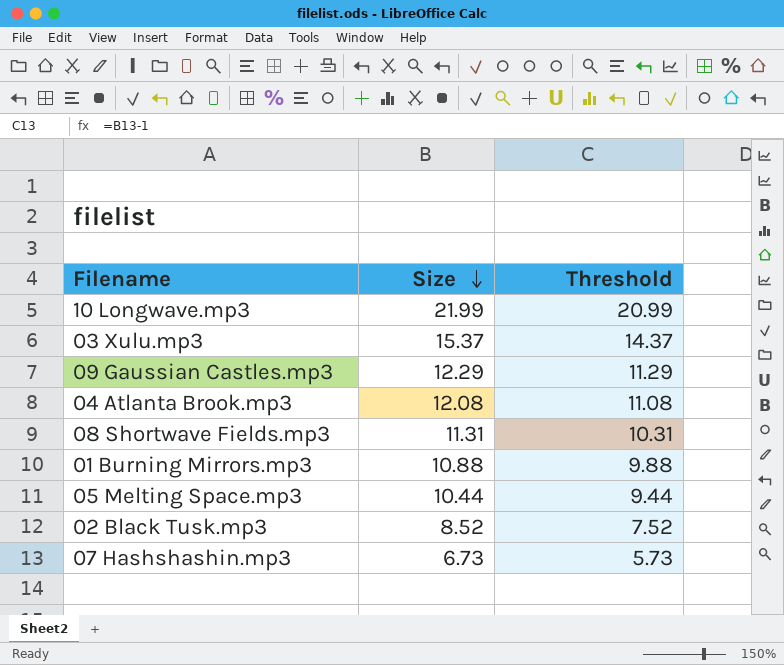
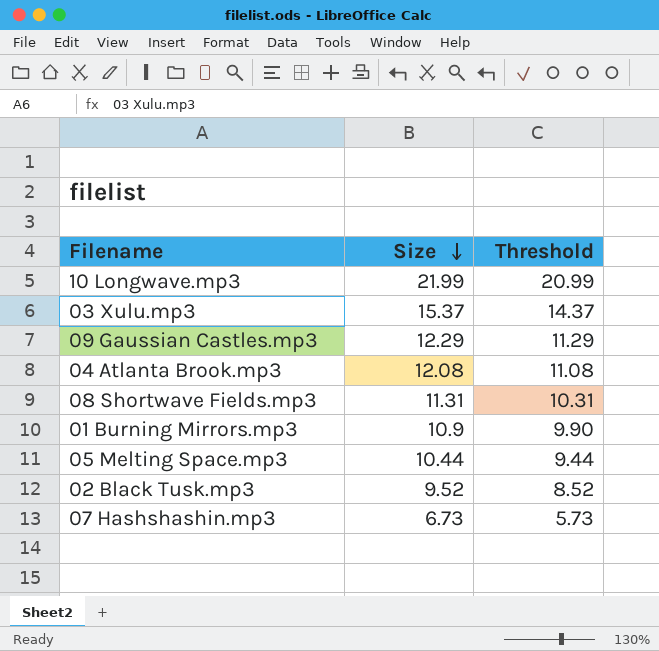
01 Burning Mirrors.mp3 | Size: 10.88 -> 10.9
01 Burning Mirrors.mp3 | Threshold: 9.88 -> 9.90
02 Black Tusk.mp3 | Size: 8.52 -> 9.52
02 Black Tusk.mp3 | Threshold: 7.52 -> 8.52

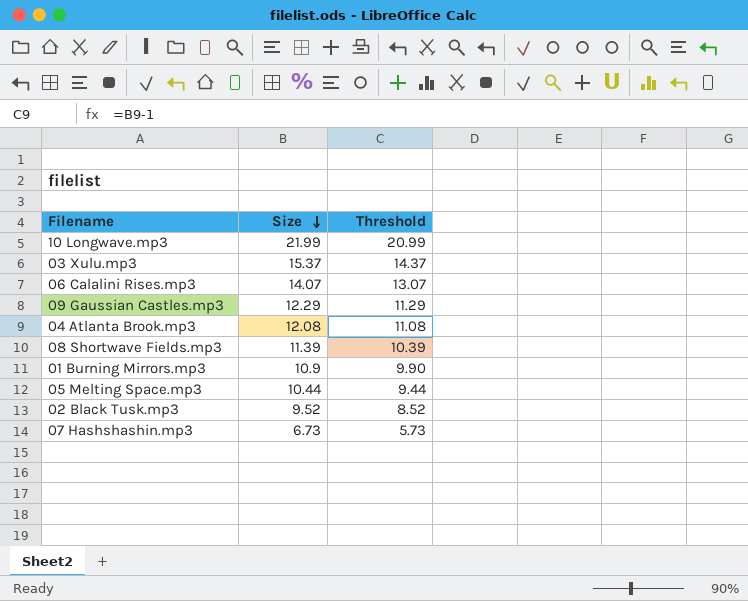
row 06 Calalini Rises.mp3: none -> 14.07 | 13.07
08 Shortwave Fields.mp3 | Size: 11.31 -> 11.39
08 Shortwave Fields.mp3 | Threshold: 10.31 -> 10.39

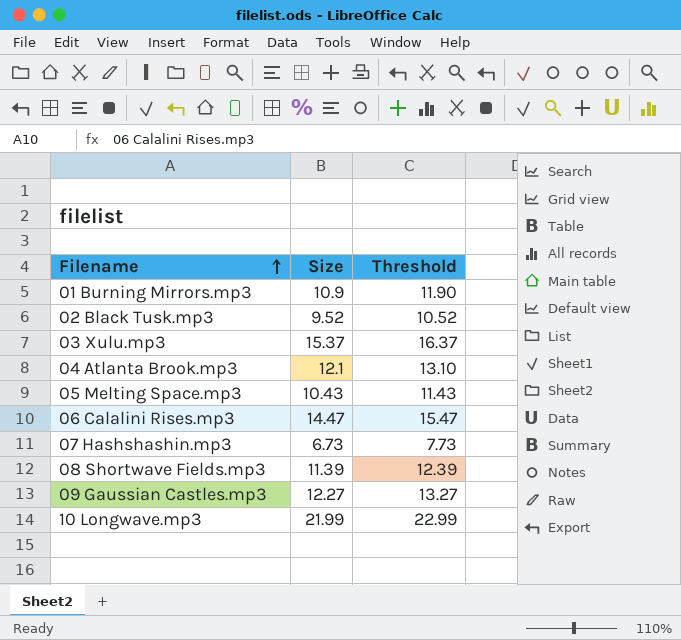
row order: Size descending -> Filename ascending
column Threshold | formula: [Size] - 1 -> [Size] + 1
04 Atlanta Brook.mp3 | Size: 12.08 -> 12.1
05 Melting Space.mp3 | Size: 10.44 -> 10.43
06 Calalini Rises.mp3 | Size: 14.07 -> 14.47
09 Gaussian Castles.mp3 | Size: 12.29 -> 12.27

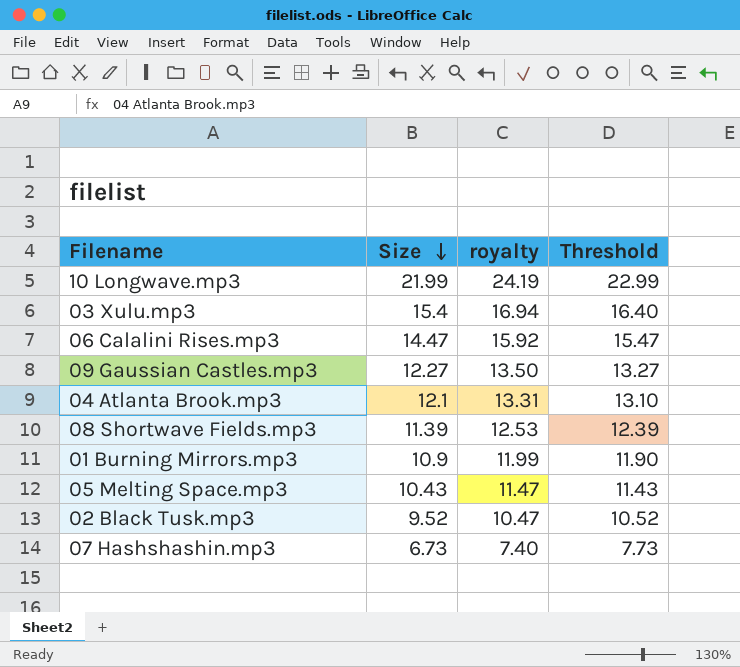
row order: Filename ascending -> Size descending
column royalty | formula: none -> [Size] * 1.1
03 Xulu.mp3 | Size: 15.37 -> 15.4
03 Xulu.mp3 | Threshold: 16.37 -> 16.40

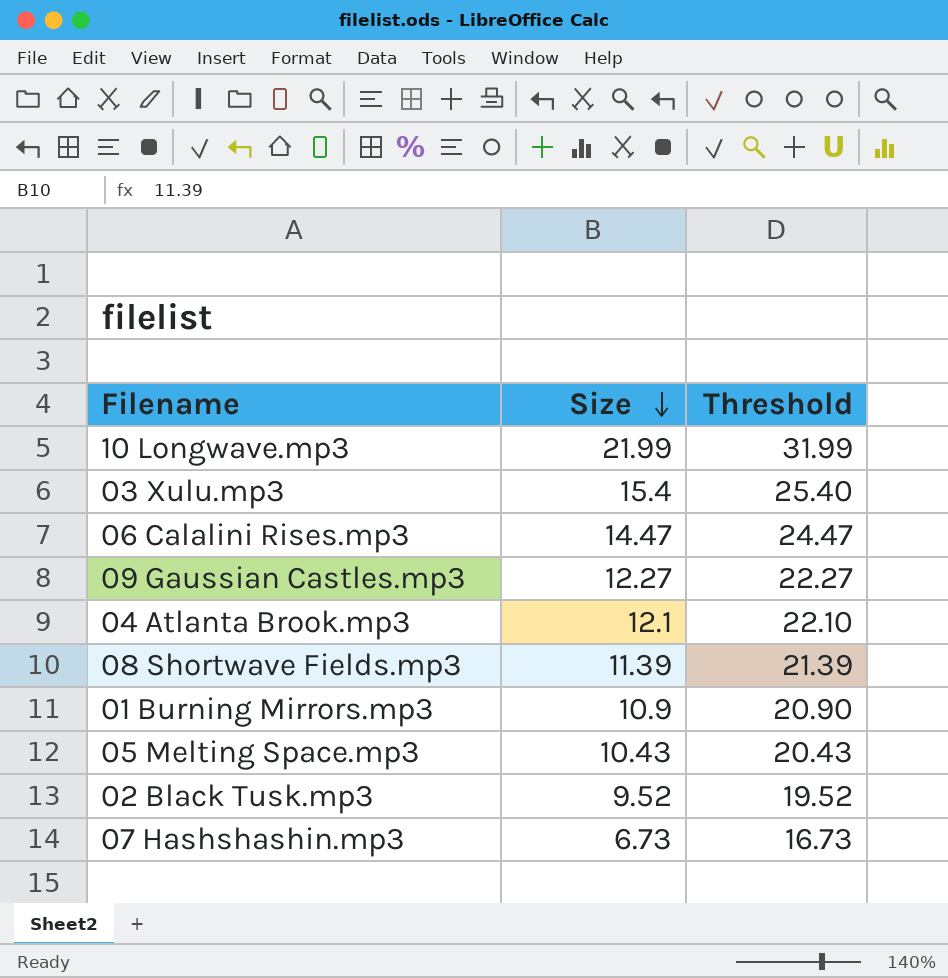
column royalty | formula: [Size] * 1.1 -> none
column Threshold | formula: [Size] + 1 -> [Size] + 10

